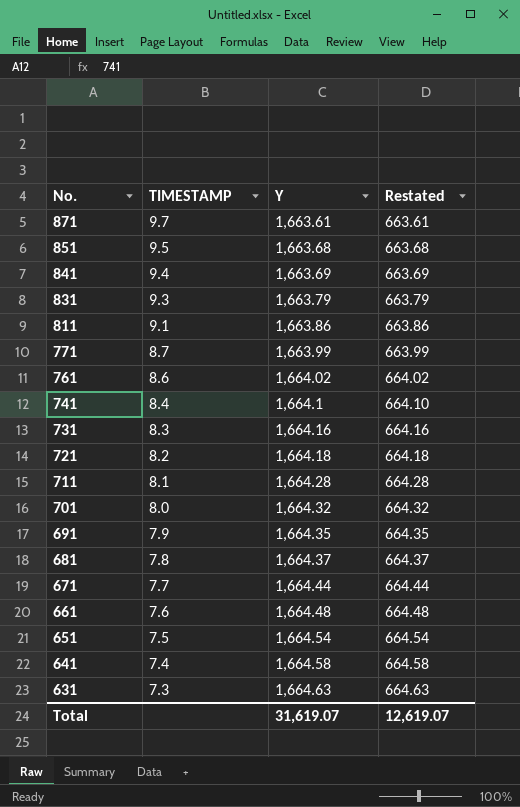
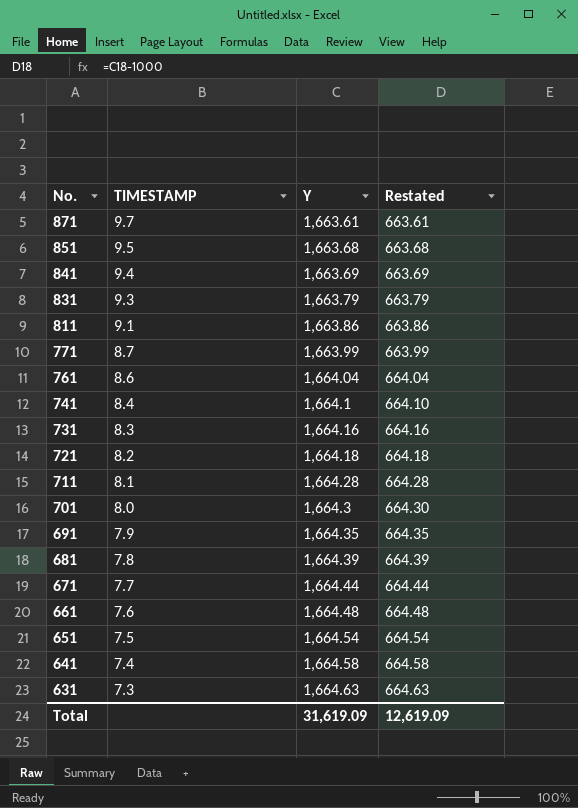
761 | Y: 1,664.02 -> 1,664.04
761 | Restated: 664.02 -> 664.04
701 | Y: 1,664.32 -> 1,664.3
701 | Restated: 664.32 -> 664.30
681 | Y: 1,664.37 -> 1,664.39
681 | Restated: 664.37 -> 664.39
Total | Y: 31,619.07 -> 31,619.09
Total | Restated: 12,619.07 -> 12,619.09

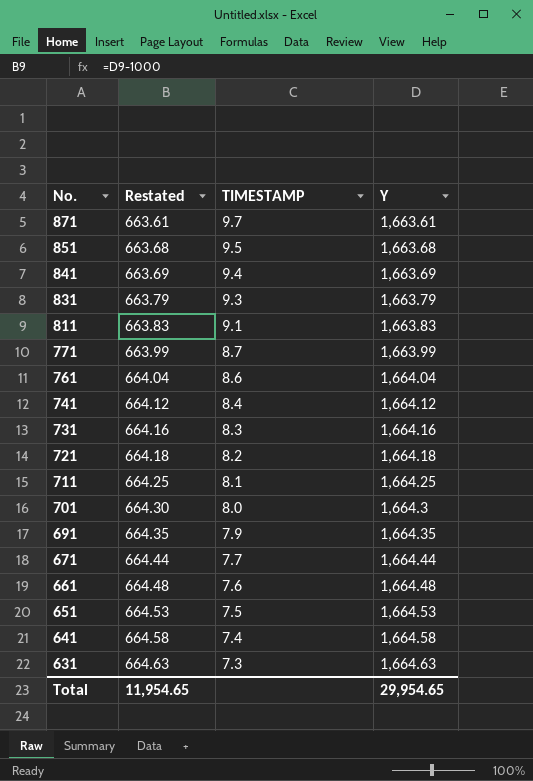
column Restated | position: 4 -> 2
row 681: 7.8 | 1,664.39 | 664.39 -> none
811 | Restated: 663.86 -> 663.83
811 | Y: 1,663.86 -> 1,663.83
741 | Restated: 664.10 -> 664.12
741 | Y: 1,664.1 -> 1,664.12
711 | Restated: 664.28 -> 664.25
711 | Y: 1,664.28 -> 1,664.25
651 | Restated: 664.54 -> 664.53
651 | Y: 1,664.54 -> 1,664.53
Total | Restated: 12,619.09 -> 11,954.65
Total | Y: 31,619.09 -> 29,954.65

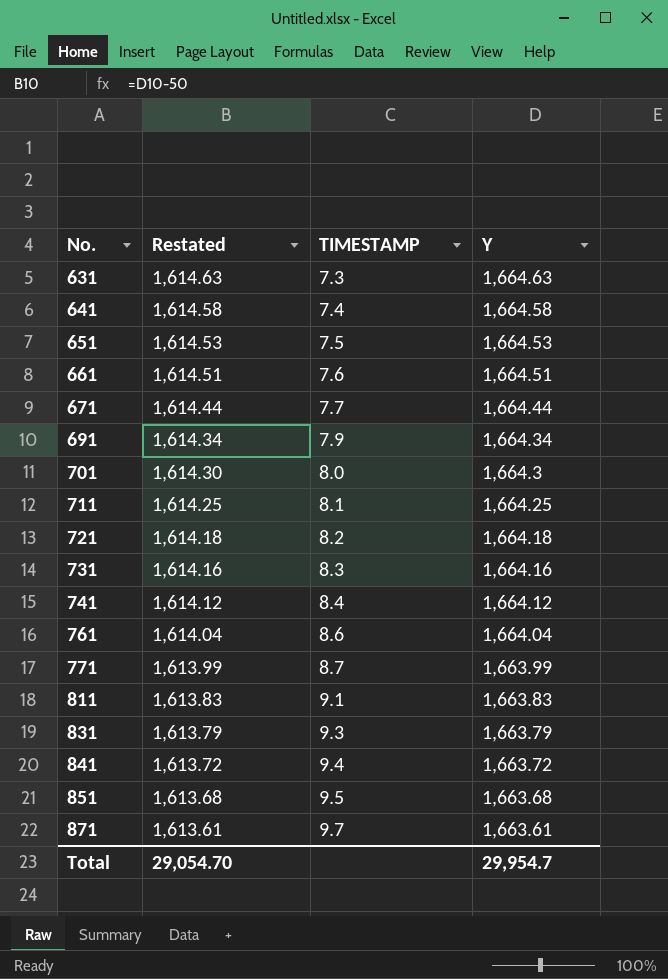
row order: No. descending -> No. ascending
column Restated | formula: [Y] - 1000 -> [Y] - 50
661 | Y: 1,664.48 -> 1,664.51
691 | Y: 1,664.35 -> 1,664.34
841 | Y: 1,663.69 -> 1,663.72
Total | Restated: 11,954.65 -> 29,054.70
Total | Y: 29,954.65 -> 29,954.7

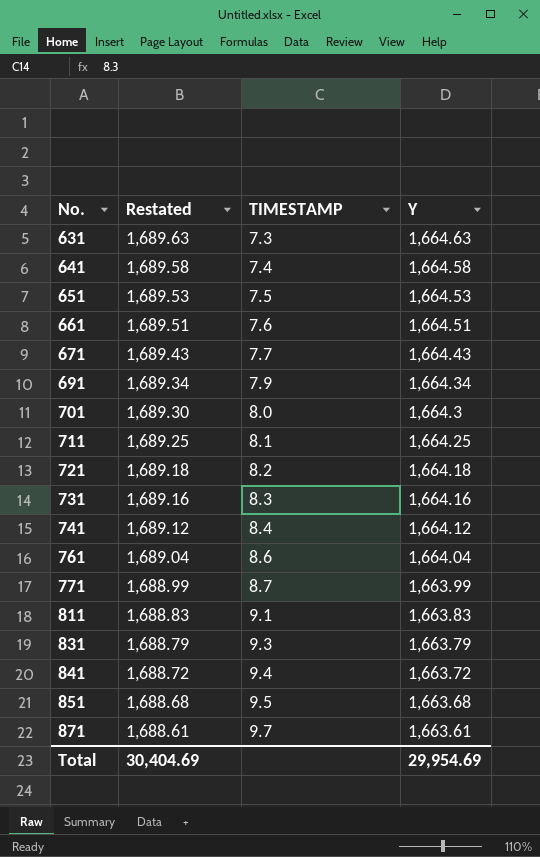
column Restated | formula: [Y] - 50 -> [Y] + 25
671 | Y: 1,664.44 -> 1,664.43
Total | Restated: 29,054.70 -> 30,404.69
Total | Y: 29,954.7 -> 29,954.69

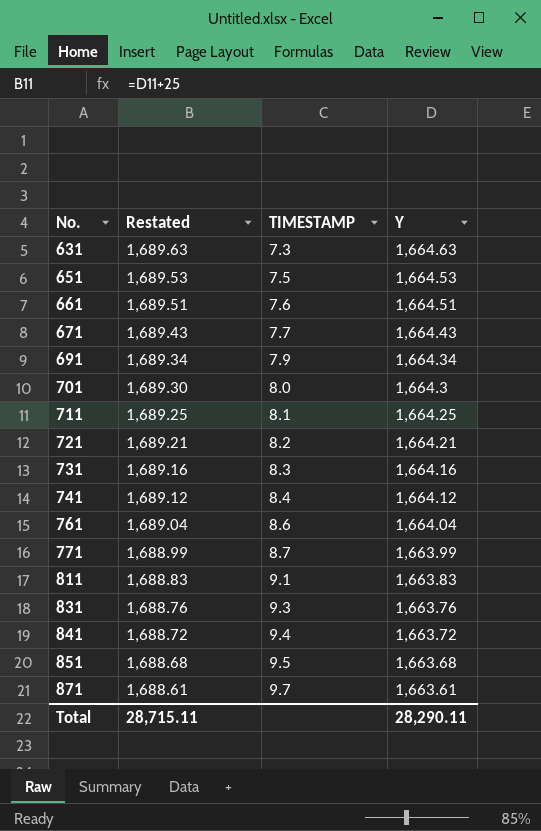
row 641: 1,689.58 | 7.4 | 1,664.58 -> none
721 | Restated: 1,689.18 -> 1,689.21
721 | Y: 1,664.18 -> 1,664.21
831 | Restated: 1,688.79 -> 1,688.76
831 | Y: 1,663.79 -> 1,663.76
Total | Restated: 30,404.69 -> 28,715.11
Total | Y: 29,954.69 -> 28,290.11

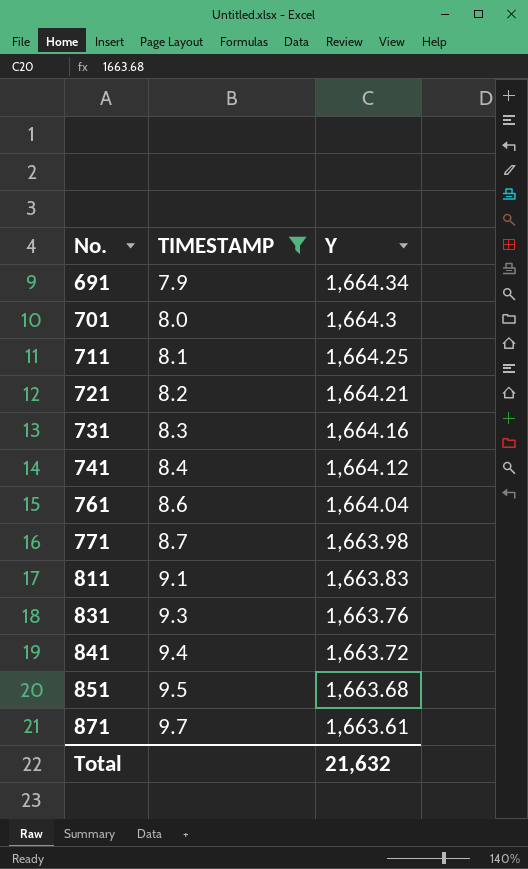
filter: none -> TIMESTAMP >= 7.9
column Restated | formula: [Y] + 25 -> none
771 | Y: 1,663.99 -> 1,663.98
Total | Y: 28,290.11 -> 21,632

